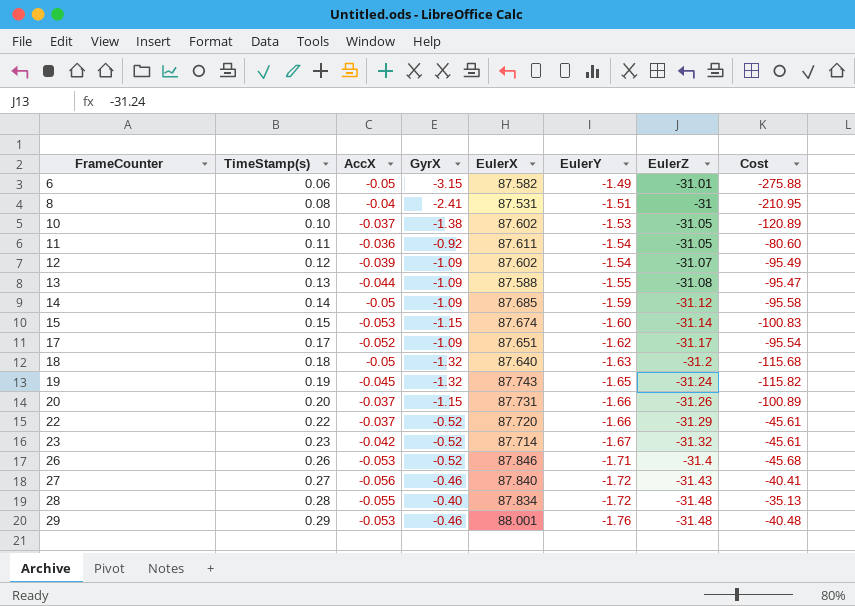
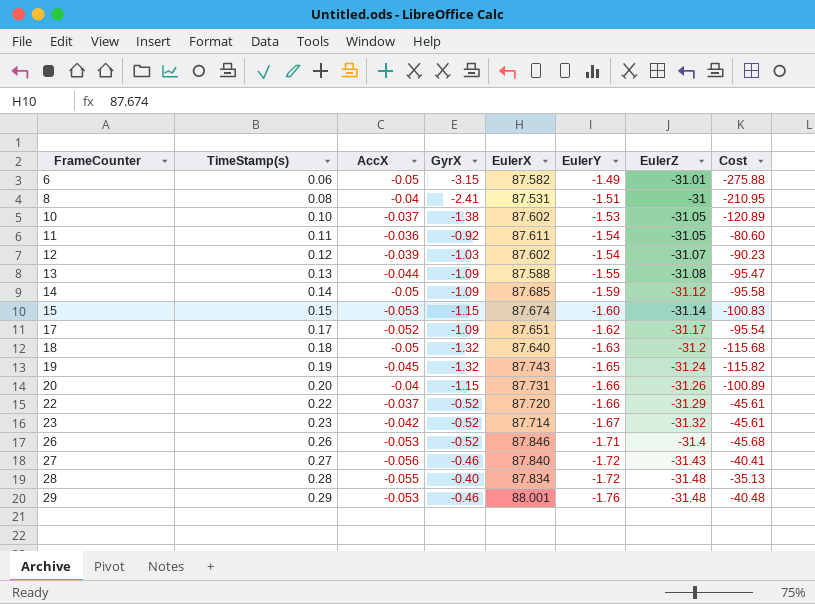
12 | GyrX: -1.09 -> -1.03
12 | Cost: -95.49 -> -90.23
20 | AccX: -0.037 -> -0.04

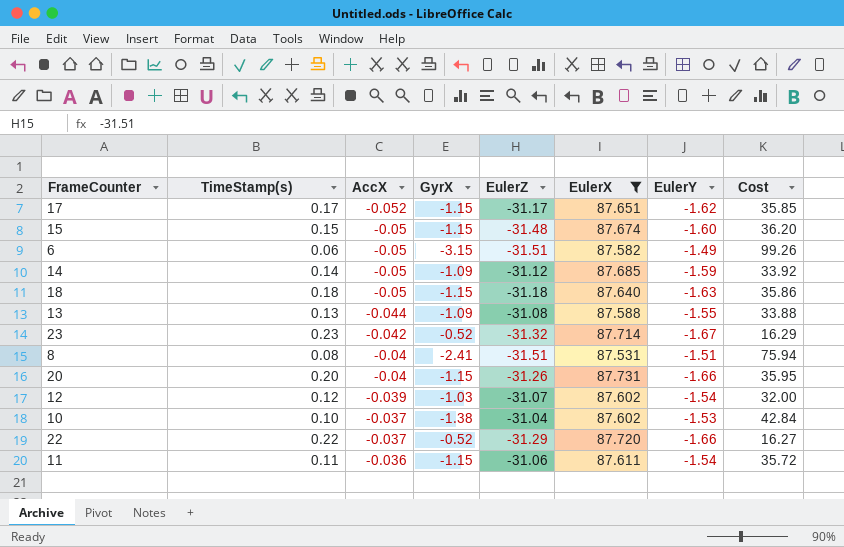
filter: none -> EulerX <= 87.731
row order: FrameCounter ascending -> AccX ascending
column EulerZ | position: 7 -> 5
column Cost | formula: [GyrX] * [EulerX] -> [GyrX] * [EulerZ]
17 | GyrX: -1.09 -> -1.15
15 | AccX: -0.053 -> -0.05
15 | EulerZ: -31.14 -> -31.48
6 | EulerZ: -31.01 -> -31.51
18 | GyrX: -1.32 -> -1.15
18 | EulerZ: -31.2 -> -31.18
8 | EulerZ: -31 -> -31.51
10 | EulerZ: -31.05 -> -31.04
11 | GyrX: -0.92 -> -1.15
11 | EulerZ: -31.05 -> -31.06

